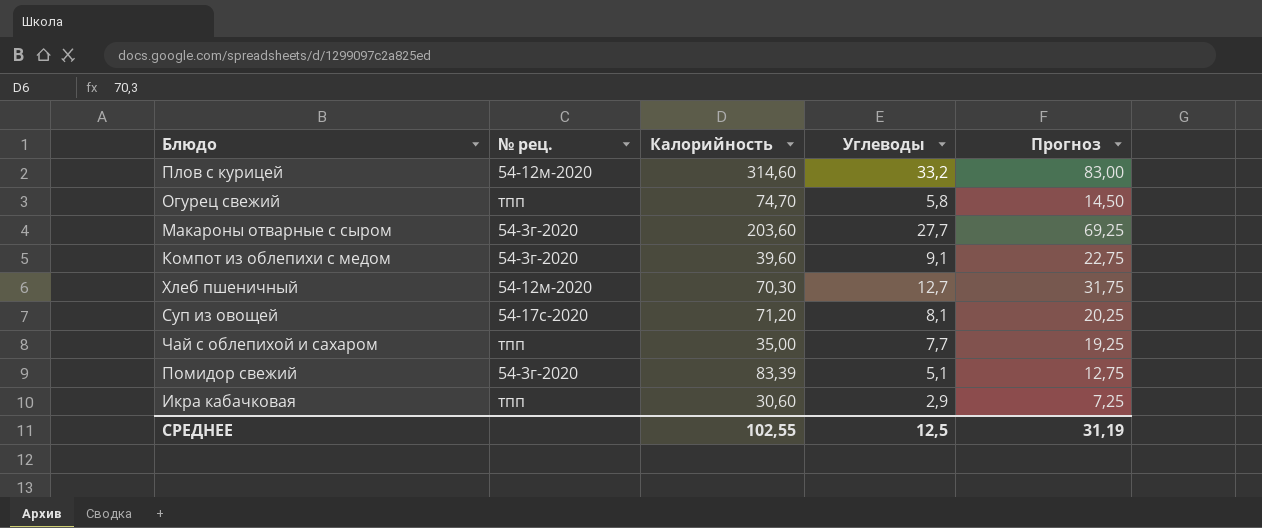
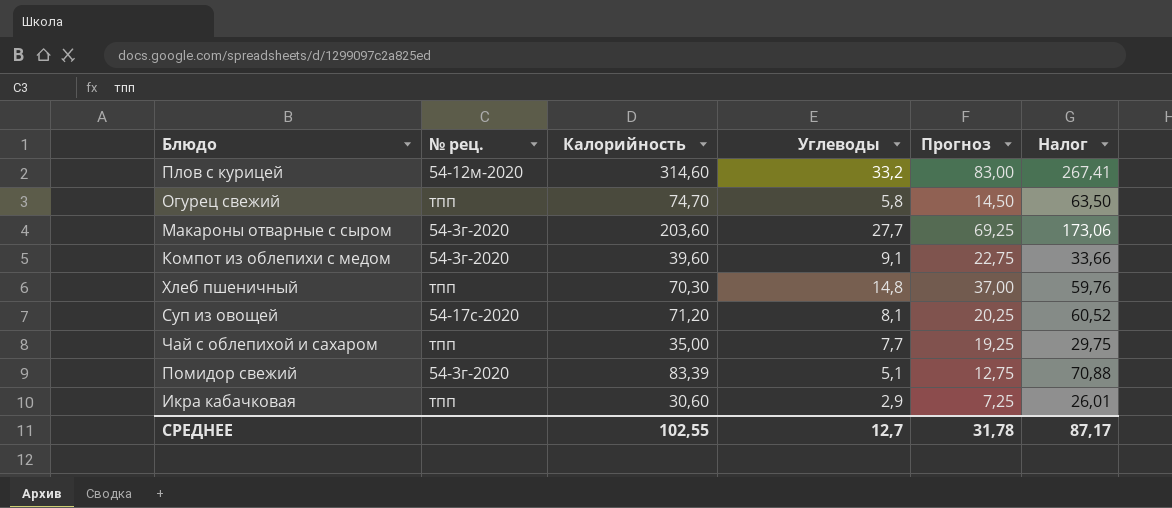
column Налог | formula: none -> [Калорийность] * 0,85
Хлеб пшеничный | № рец.: 54-12м-2020 -> тпп
Хлеб пшеничный | Углеводы: 12,7 -> 14,8
Хлеб пшеничный | Прогноз: 31,75 -> 37,00
СРЕДНЕЕ | Углеводы: 12,5 -> 12,7
СРЕДНЕЕ | Прогноз: 31,19 -> 31,78

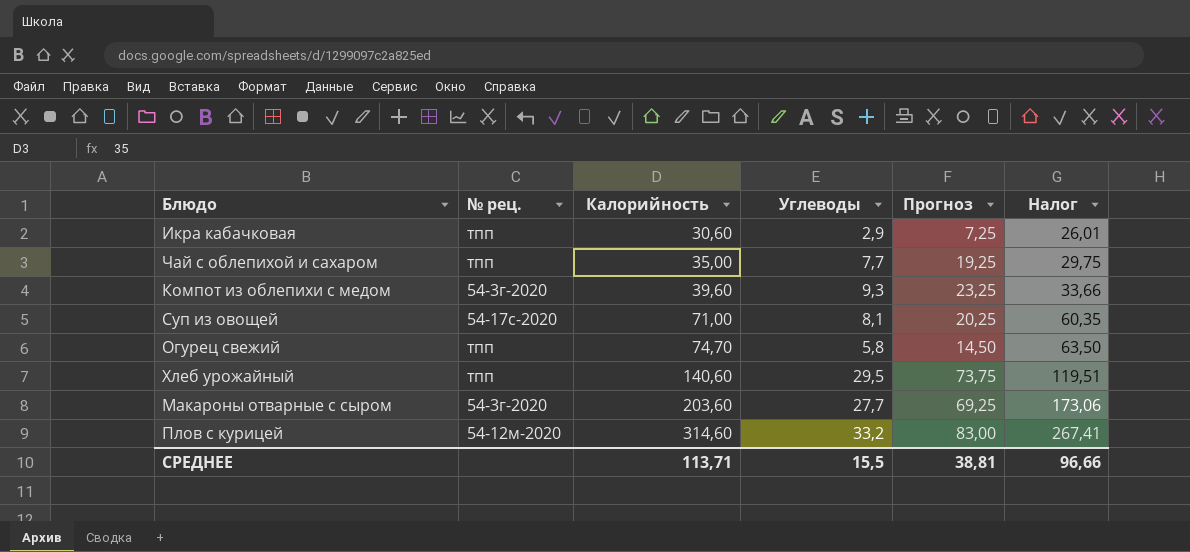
row order: none -> Калорийность ascending
row Хлеб пшеничный: тпп | 70,30 | 14,8 | 37,00 | 59,76 -> none
row Помидор свежий: 54-3г-2020 | 83,39 | 5,1 | 12,75 | 70,88 -> none
Компот из облепихи с медом | Углеводы: 9,1 -> 9,3
Компот из облепихи с медом | Прогноз: 22,75 -> 23,25
Суп из овощей | Калорийность: 71,20 -> 71,00
Суп из овощей | Налог: 60,52 -> 60,35
row Хлеб урожайный: none -> тпп | 140,60 | 29,5 | 73,75 | 119,51
СРЕДНЕЕ | Калорийность: 102,55 -> 113,71
СРЕДНЕЕ | Углеводы: 12,7 -> 15,5
СРЕДНЕЕ | Прогноз: 31,78 -> 38,81
СРЕДНЕЕ | Налог: 87,17 -> 96,66

